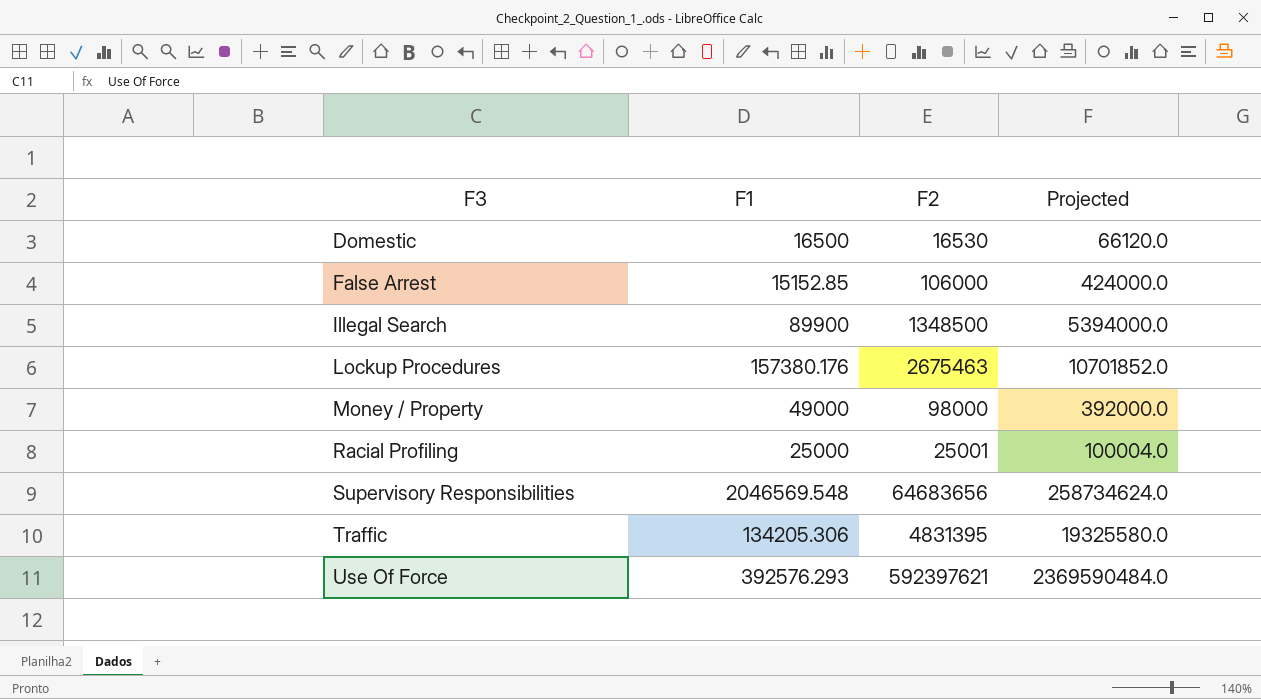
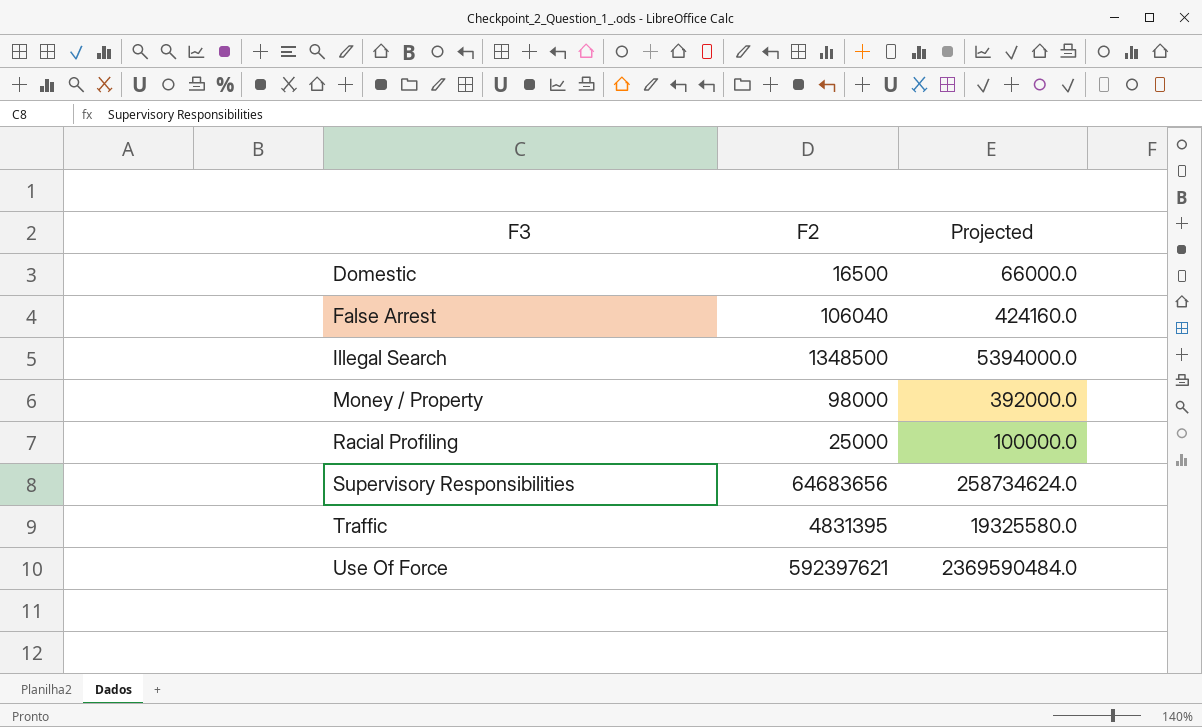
column F1 | position: 2 -> none
row Lockup Procedures: 157380.176 | 2675463 | 10701852.0 -> none
Domestic | F2: 16530 -> 16500
Domestic | Projected: 66120.0 -> 66000.0
False Arrest | F2: 106000 -> 106040
False Arrest | Projected: 424000.0 -> 424160.0
Racial Profiling | F2: 25001 -> 25000
Racial Profiling | Projected: 100004.0 -> 100000.0

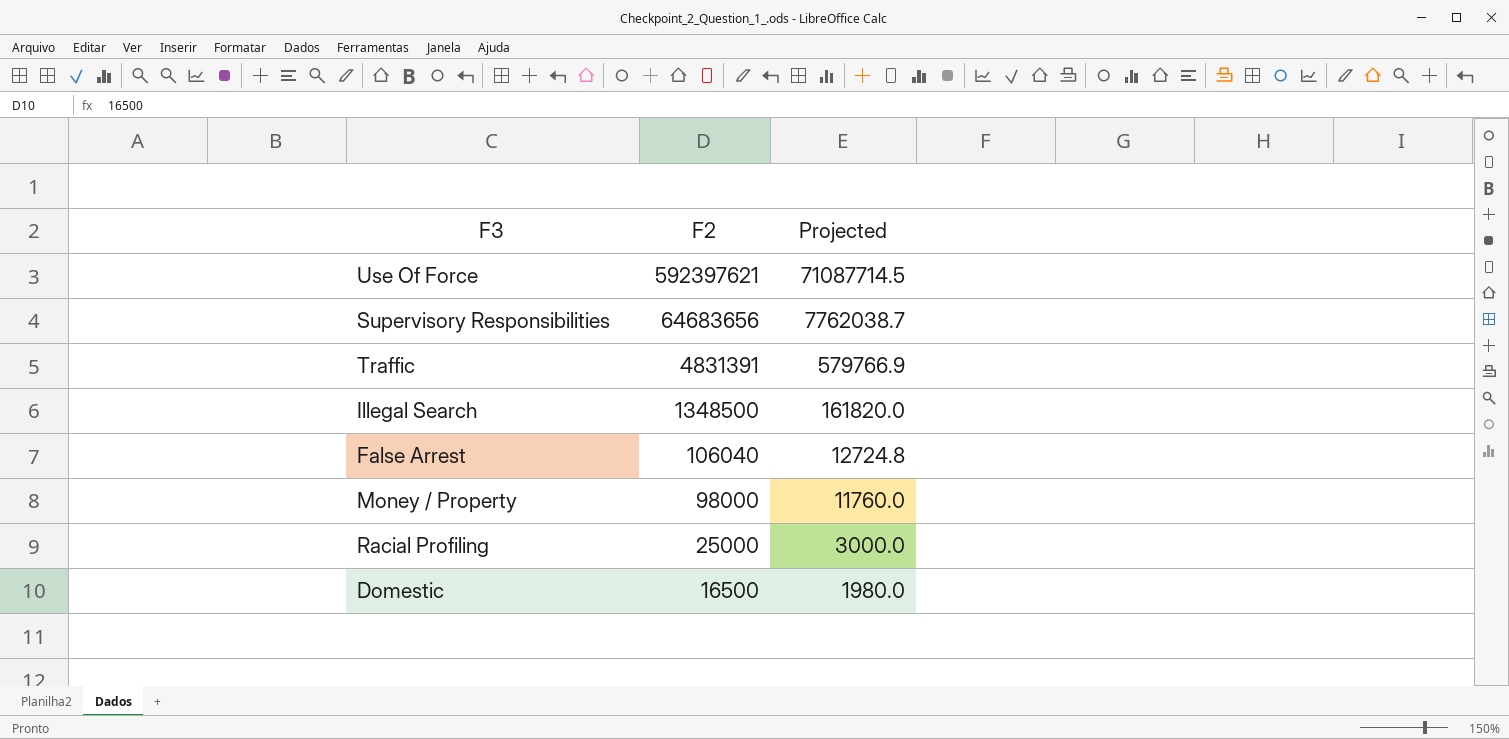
row order: F3 ascending -> F2 descending
column Projected | formula: [F2] * 4 -> [F2] * 0.12
Traffic | F2: 4831395 -> 4831391

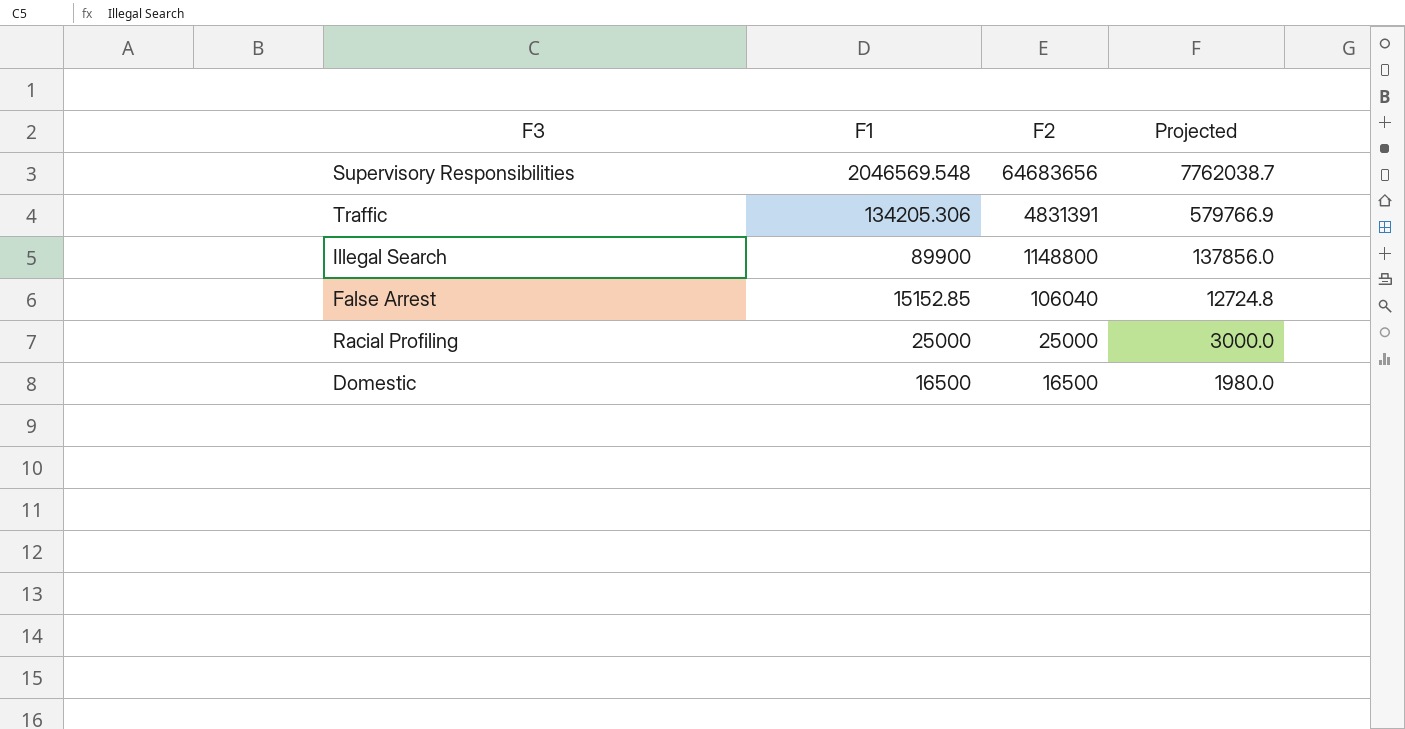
column F1 | position: none -> 2
row Use Of Force: 592397621 | 71087714.5 -> none
row Money / Property: 98000 | 11760.0 -> none
Illegal Search | F2: 1348500 -> 1148800
Illegal Search | Projected: 161820.0 -> 137856.0

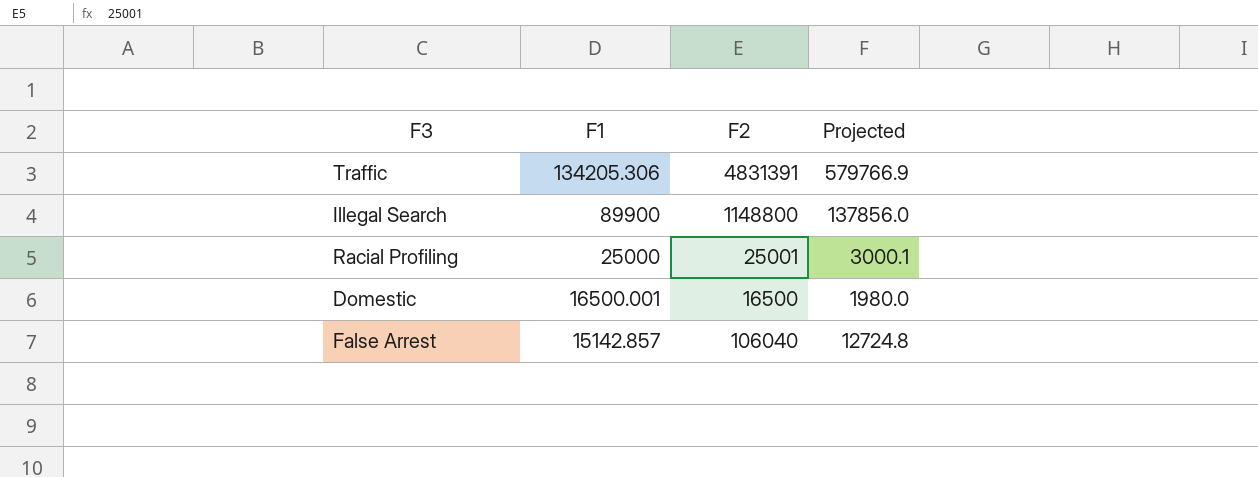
row order: F2 descending -> F1 descending
row Supervisory Responsibilities: 2046569.548 | 64683656 | 7762038.7 -> none
Racial Profiling | F2: 25000 -> 25001
Racial Profiling | Projected: 3000.0 -> 3000.1
Domestic | F1: 16500 -> 16500.001
False Arrest | F1: 15152.85 -> 15142.857

